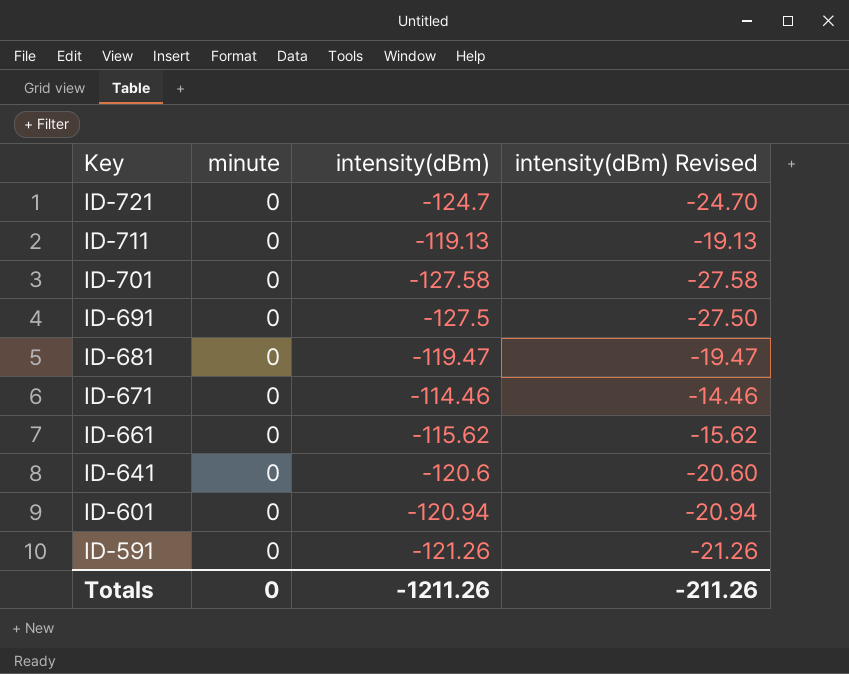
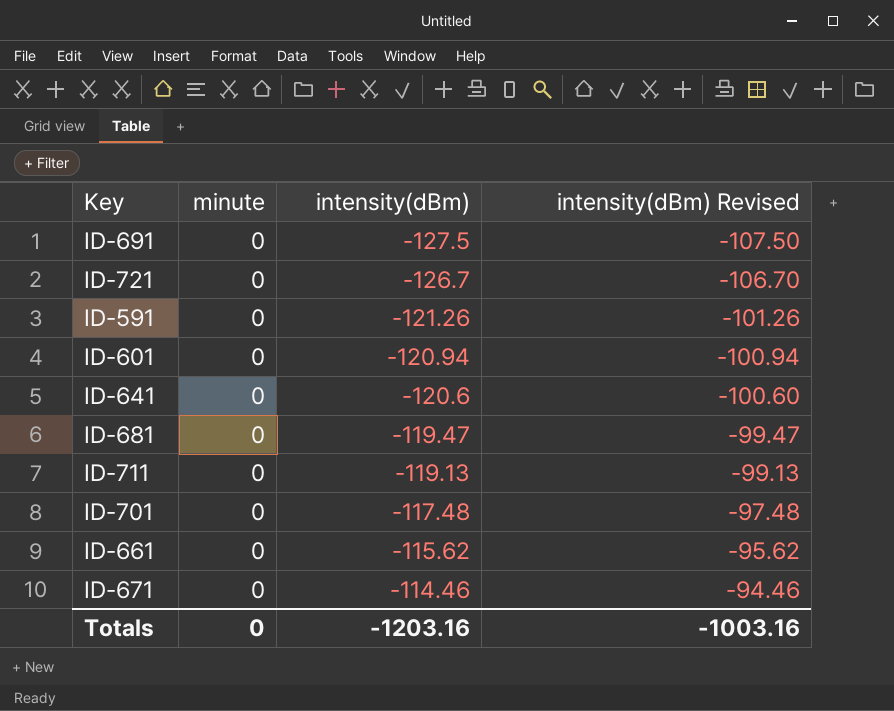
row order: Key descending -> intensity(dBm) ascending
column intensity(dBm) Revised | formula: [intensity(dBm)] + 100 -> [intensity(dBm)] + 20
ID-721 | intensity(dBm): -124.7 -> -126.7
ID-701 | intensity(dBm): -127.58 -> -117.48
Totals | intensity(dBm): -1211.26 -> -1203.16
Totals | intensity(dBm) Revised: -211.26 -> -1003.16

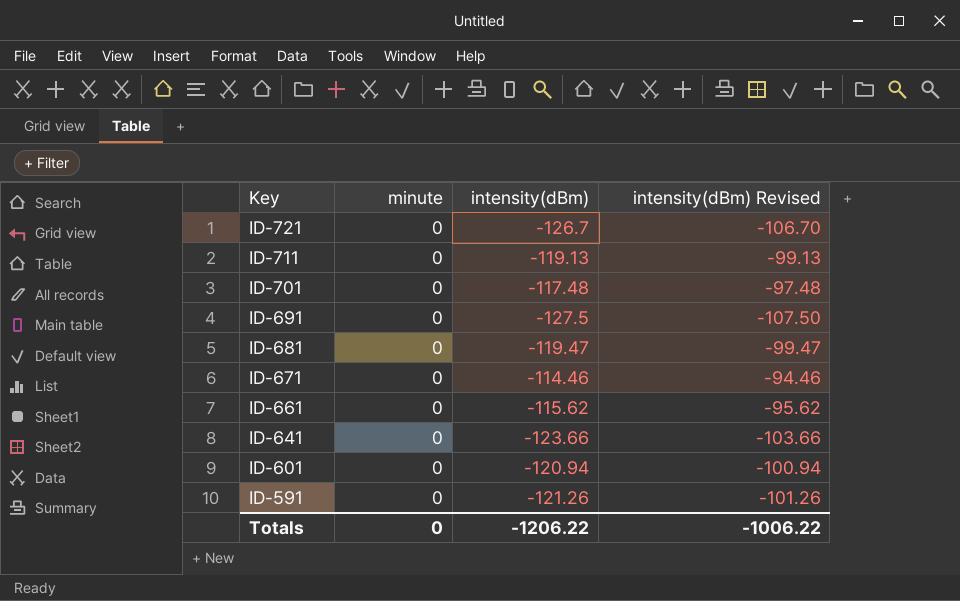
row order: intensity(dBm) ascending -> Key descending
ID-641 | intensity(dBm): -120.6 -> -123.66
ID-641 | intensity(dBm) Revised: -100.60 -> -103.66
Totals | intensity(dBm): -1203.16 -> -1206.22
Totals | intensity(dBm) Revised: -1003.16 -> -1006.22

